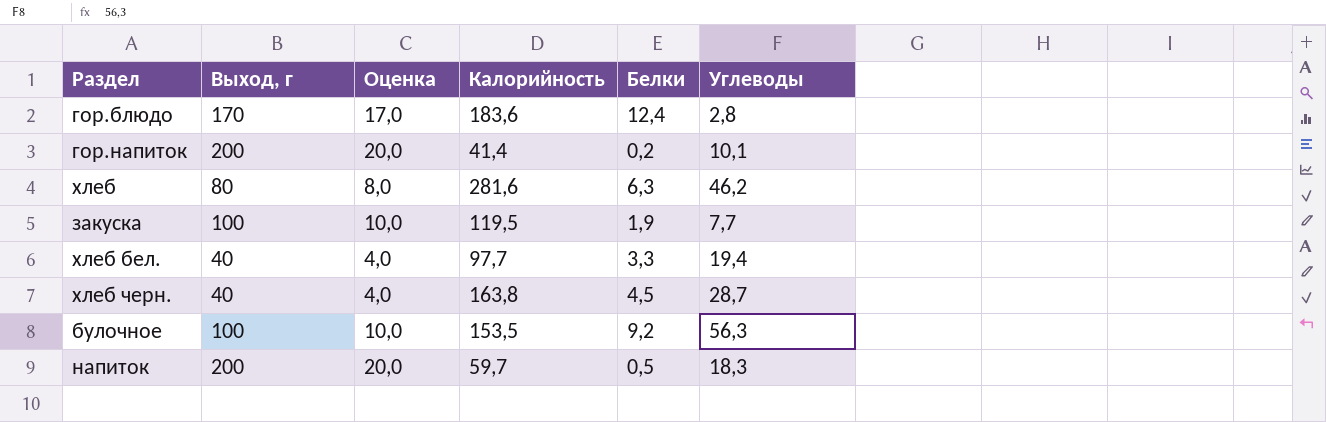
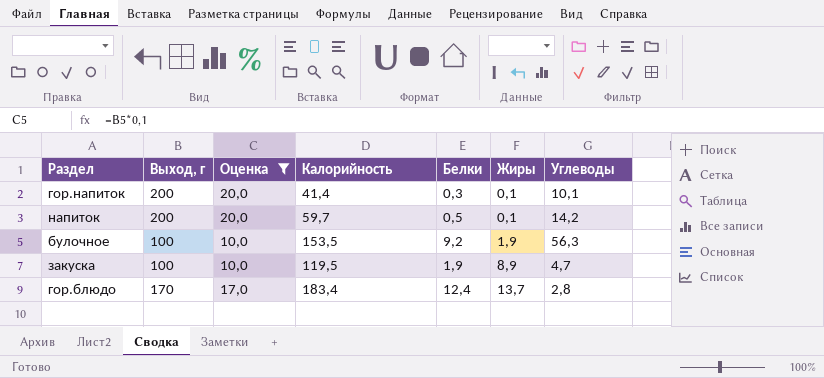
filter: none -> Оценка >= 10,0
row order: none -> Жиры ascending
column Жиры | position: none -> 6
гор.напиток | Белки: 0,2 -> 0,3
напиток | Углеводы: 18,3 -> 14,2
закуска | Углеводы: 7,7 -> 4,7
гор.блюдо | Калорийность: 183,6 -> 183,4

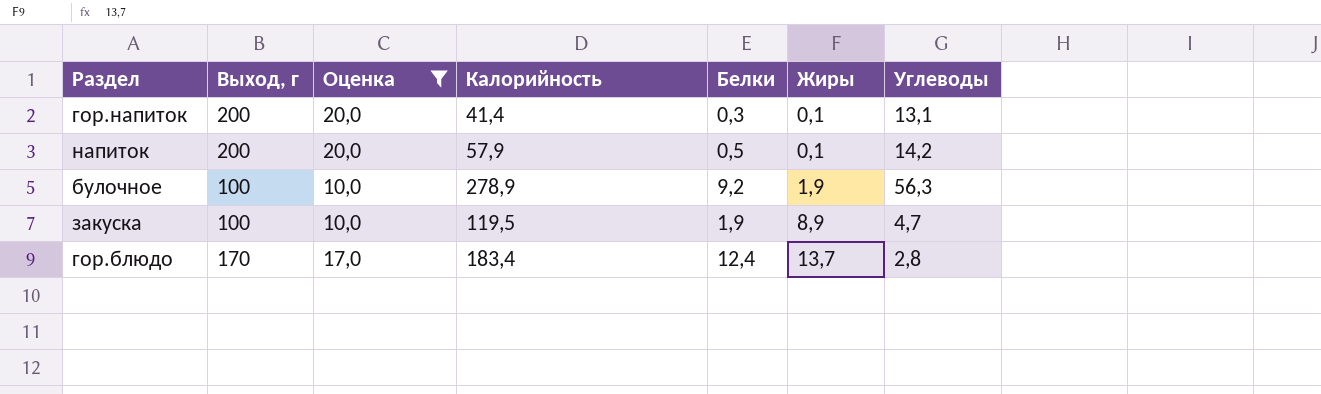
гор.напиток | Углеводы: 10,1 -> 13,1
напиток | Калорийность: 59,7 -> 57,9
булочное | Калорийность: 153,5 -> 278,9

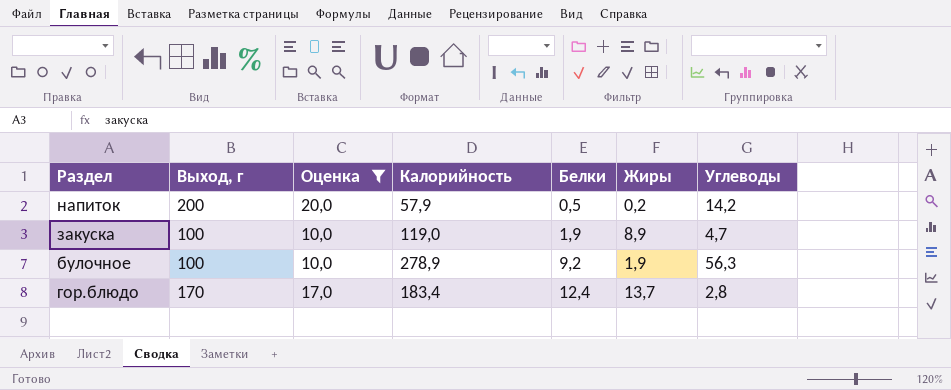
row order: Жиры ascending -> Белки ascending
row гор.напиток: 200 | 20,0 | 41,4 | 0,3 | 0,1 | 13,1 -> none
напиток | Жиры: 0,1 -> 0,2
закуска | Калорийность: 119,5 -> 119,0

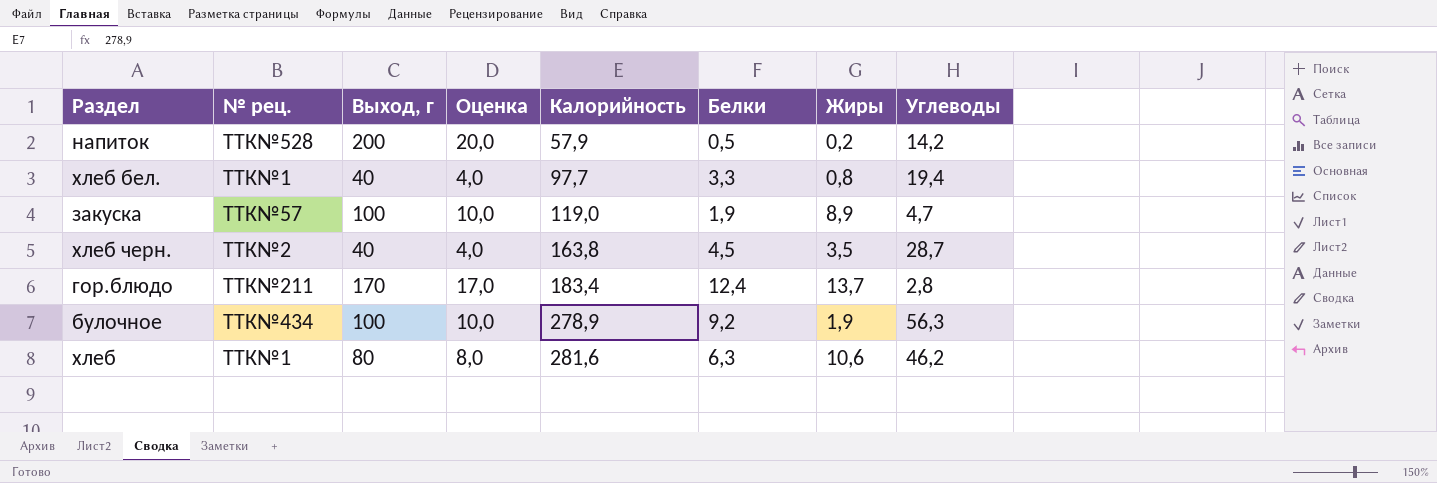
filter: Оценка >= 10,0 -> none
row order: Белки ascending -> Калорийность ascending
column № рец. | position: none -> 2

